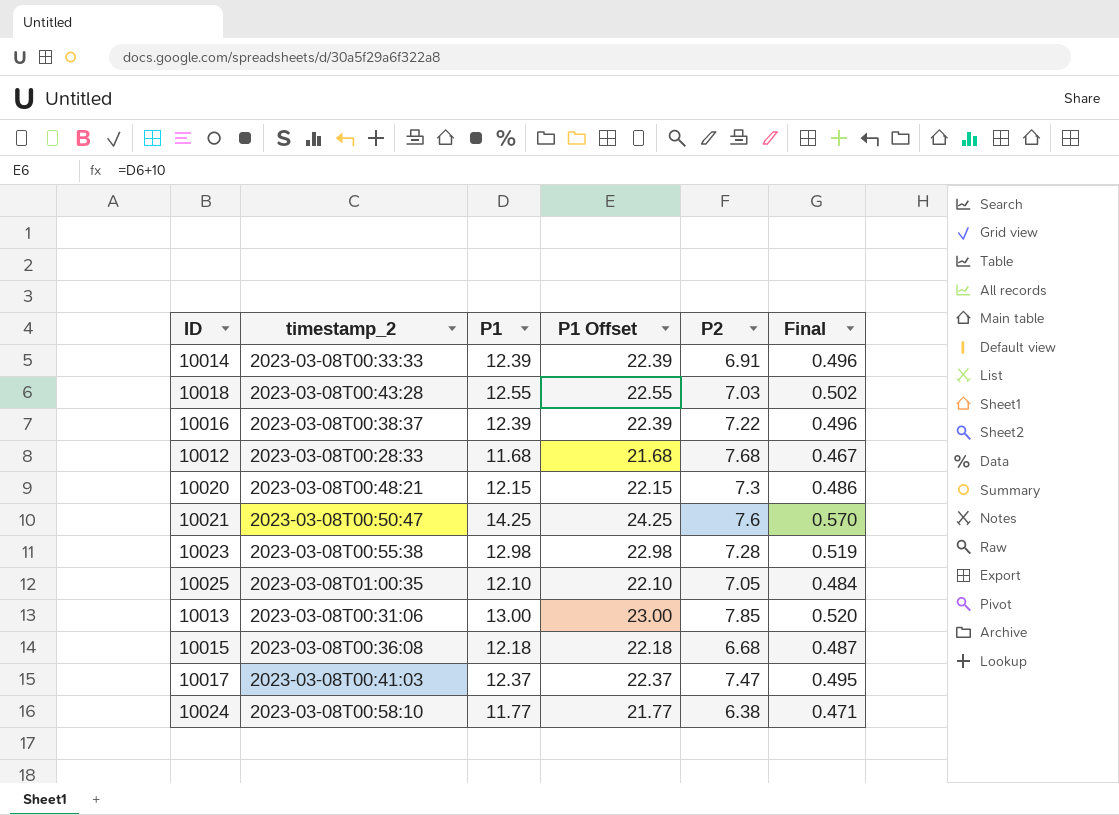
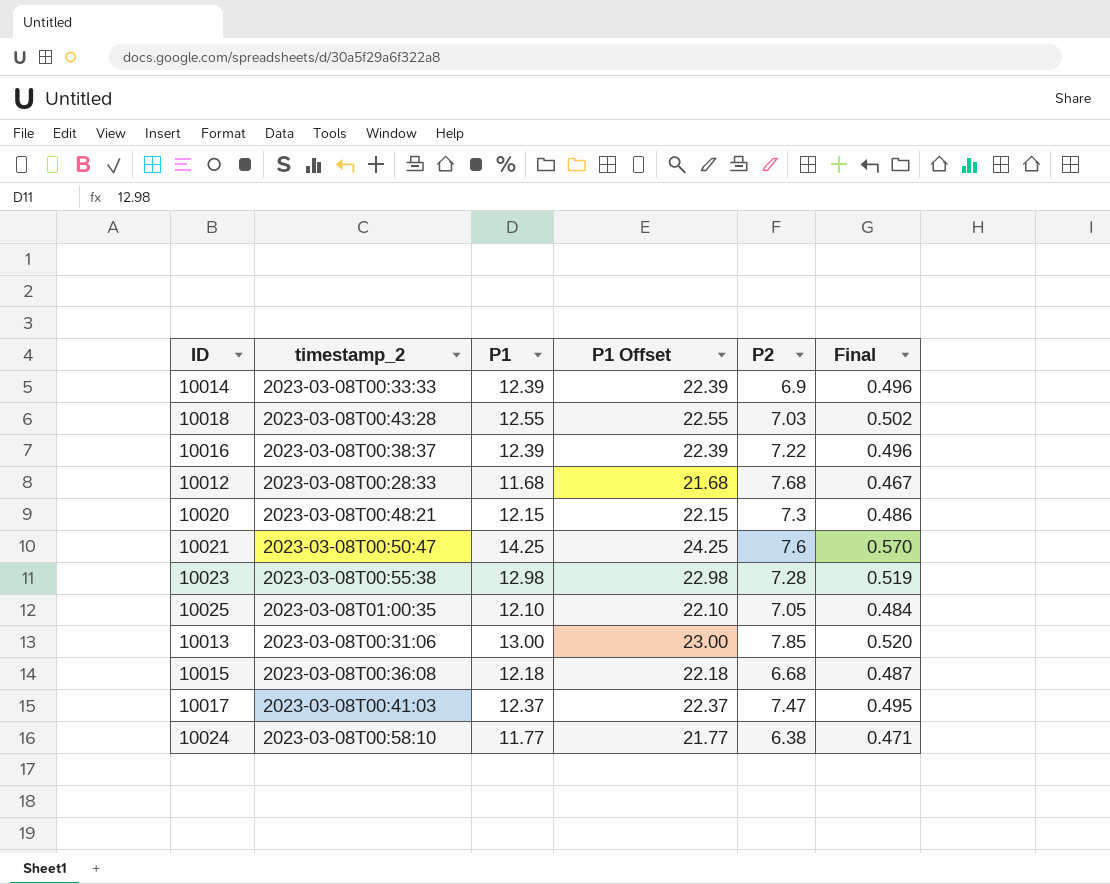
10014 | P2: 6.91 -> 6.9

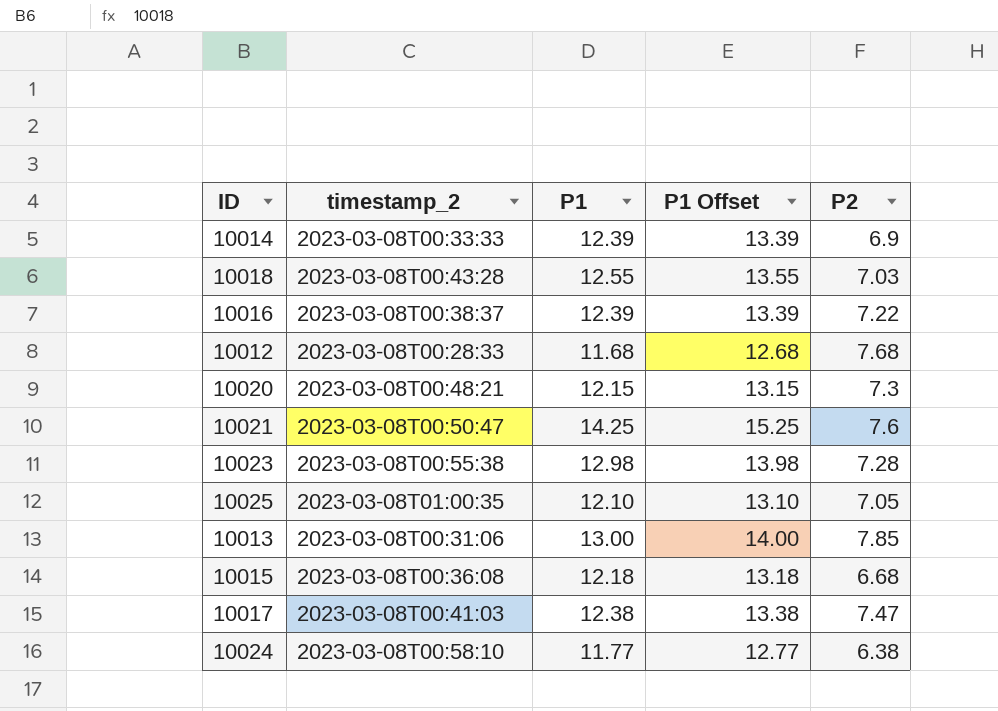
column Final | formula: [P1] * 0.04 -> none
column P1 Offset | formula: [P1] + 10 -> [P1] + 1
10017 | P1: 12.37 -> 12.38

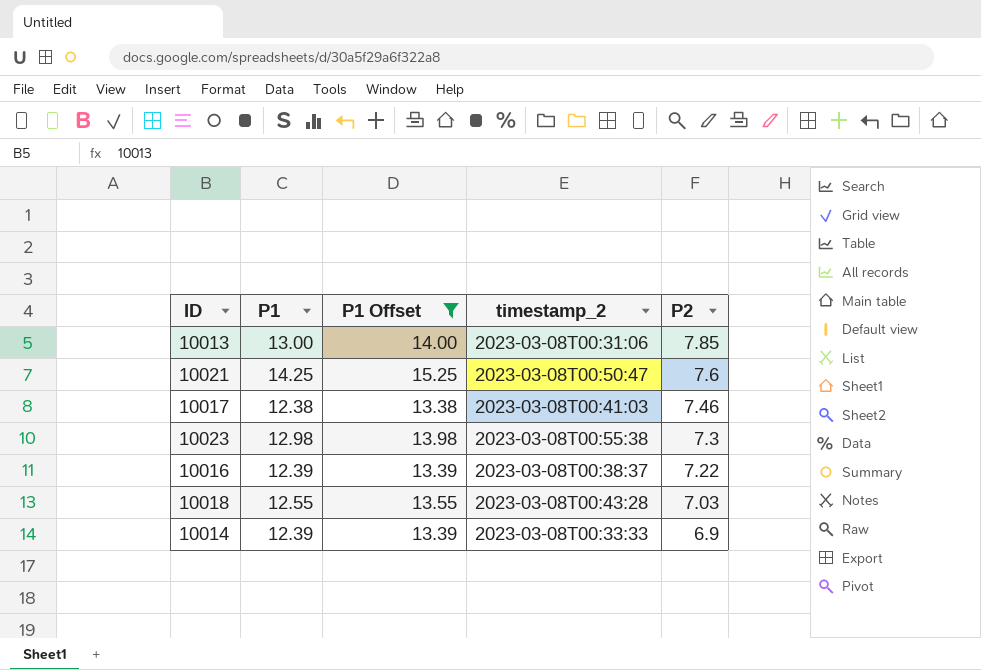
filter: none -> P1 Offset >= 13.38
row order: none -> P2 descending
column timestamp_2 | position: 2 -> 4
10017 | P2: 7.47 -> 7.46
10023 | P2: 7.28 -> 7.3

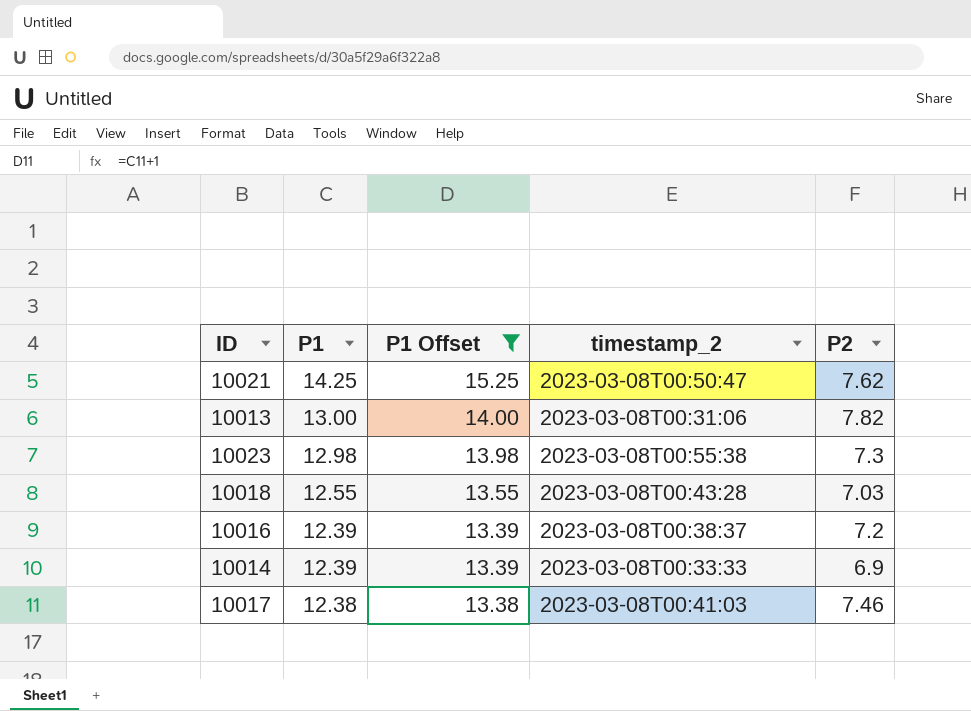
row order: P2 descending -> P1 descending
10021 | P2: 7.6 -> 7.62
10013 | P2: 7.85 -> 7.82
10016 | P2: 7.22 -> 7.2

